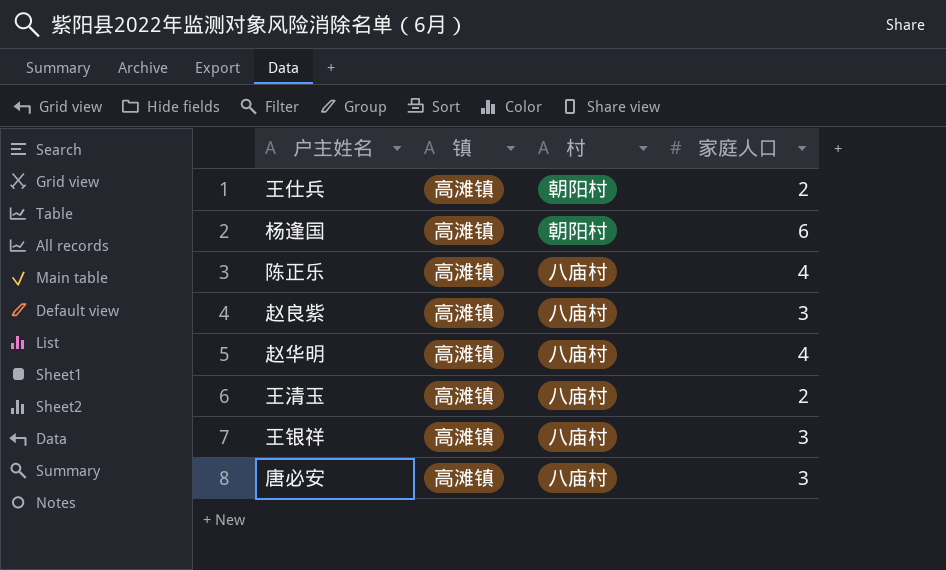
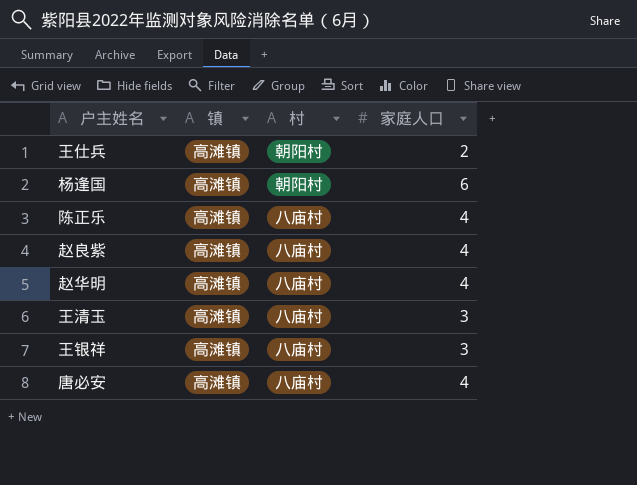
赵良紫 | 家庭人口: 3 -> 4
王清玉 | 家庭人口: 2 -> 3
唐必安 | 家庭人口: 3 -> 4

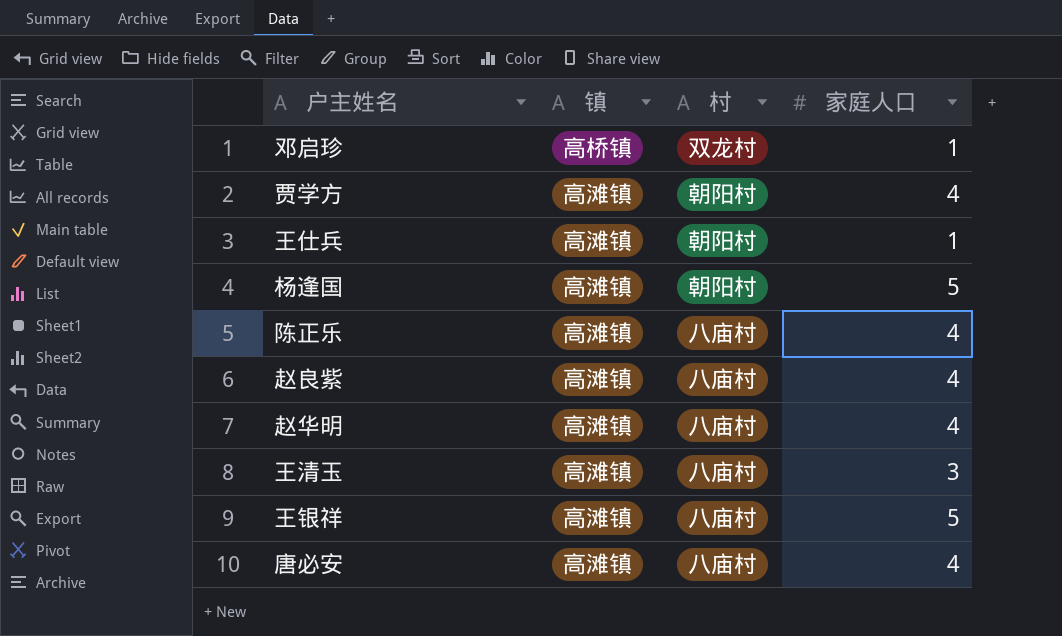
row 邓启珍: none -> 高桥镇 | 双龙村 | 1
row 贾学方: none -> 高滩镇 | 朝阳村 | 4
王仕兵 | 家庭人口: 2 -> 1
杨逢国 | 家庭人口: 6 -> 5
王银祥 | 家庭人口: 3 -> 5

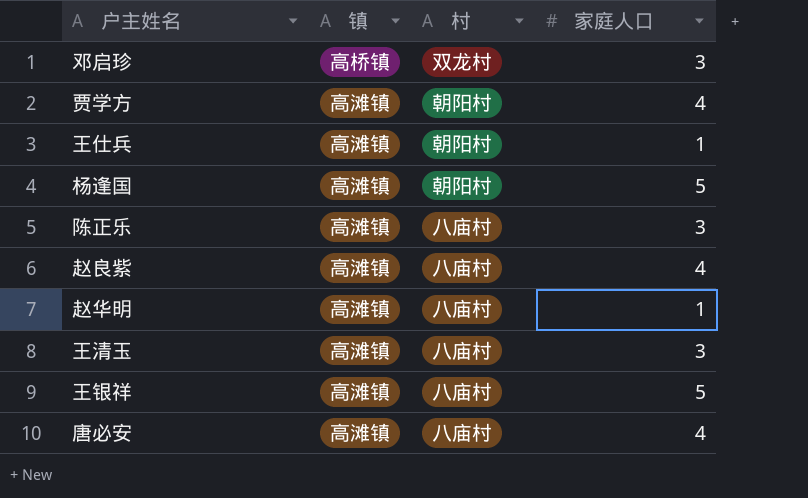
邓启珍 | 家庭人口: 1 -> 3
陈正乐 | 家庭人口: 4 -> 3
赵华明 | 家庭人口: 4 -> 1

